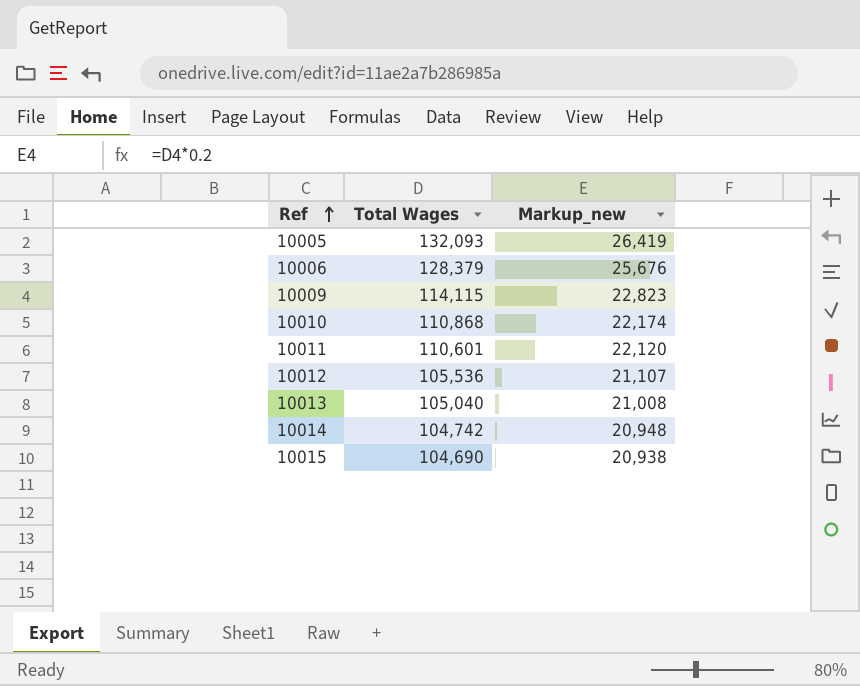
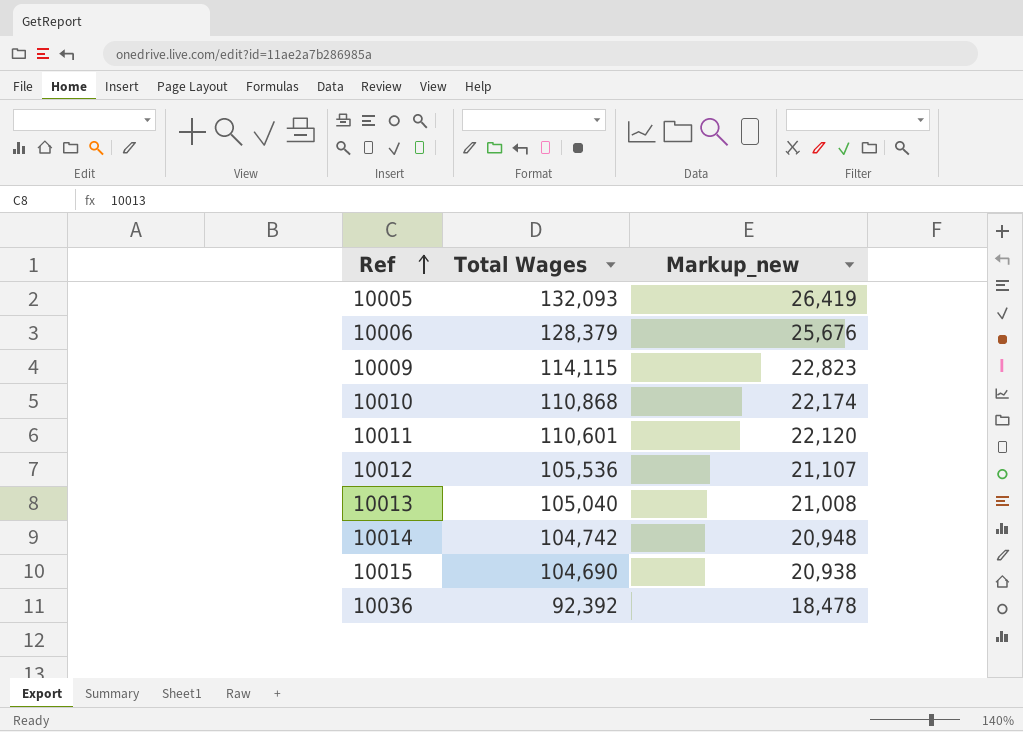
row 10036: none -> 92,392 | 18,478

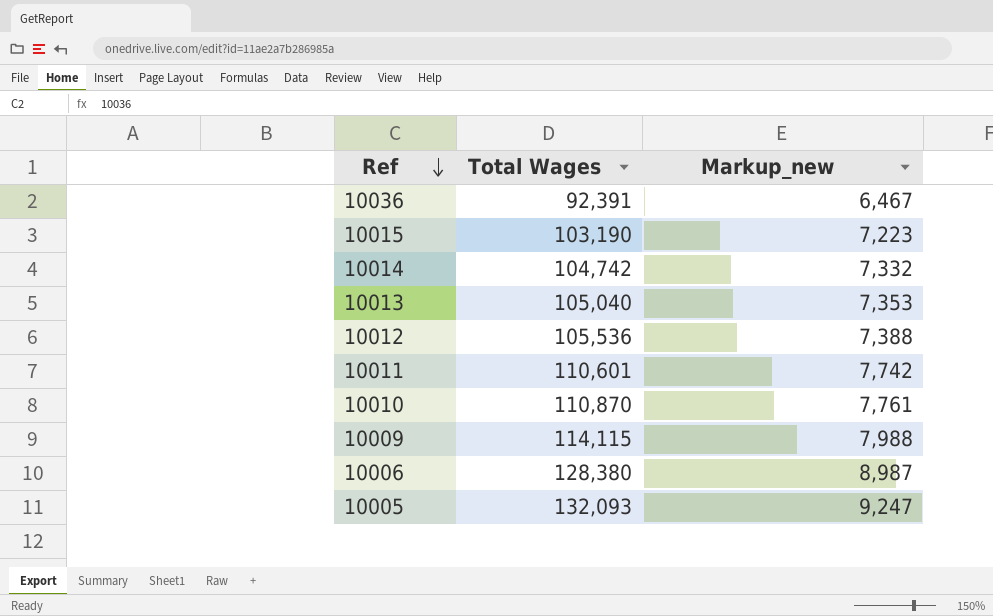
row order: Ref ascending -> Ref descending
column Markup_new | formula: [Total Wages] * 0.2 -> [Total Wages] * 0.07
10036 | Total Wages: 92,392 -> 92,391
10015 | Total Wages: 104,690 -> 103,190
10010 | Total Wages: 110,868 -> 110,870
10006 | Total Wages: 128,379 -> 128,380

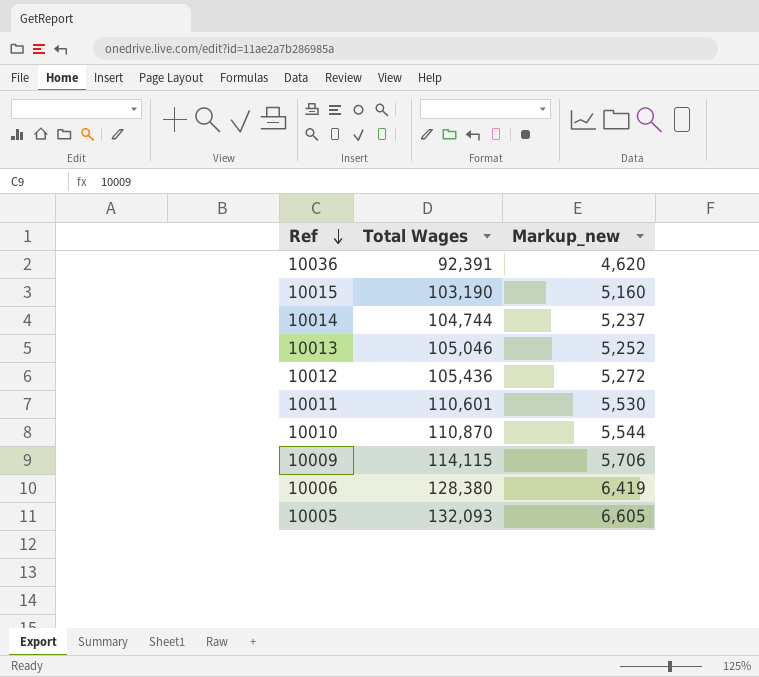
column Markup_new | formula: [Total Wages] * 0.07 -> [Total Wages] * 0.05
10014 | Total Wages: 104,742 -> 104,744
10013 | Total Wages: 105,040 -> 105,046
10012 | Total Wages: 105,536 -> 105,436

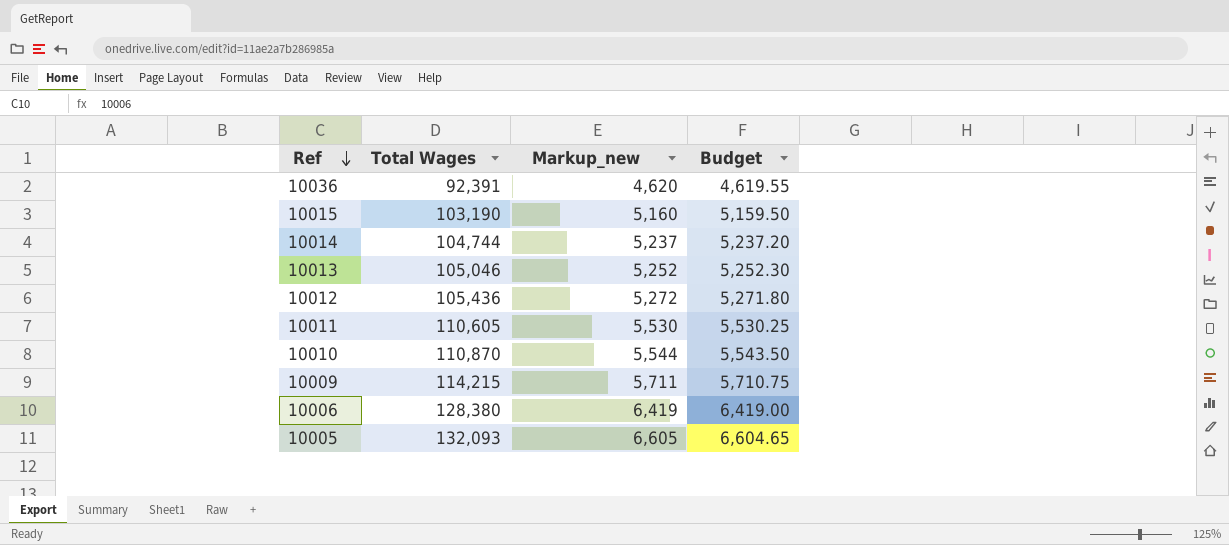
column Budget | formula: none -> [Total Wages] * 0.05
10011 | Total Wages: 110,601 -> 110,605
10009 | Total Wages: 114,115 -> 114,215
10009 | Markup_new: 5,706 -> 5,711

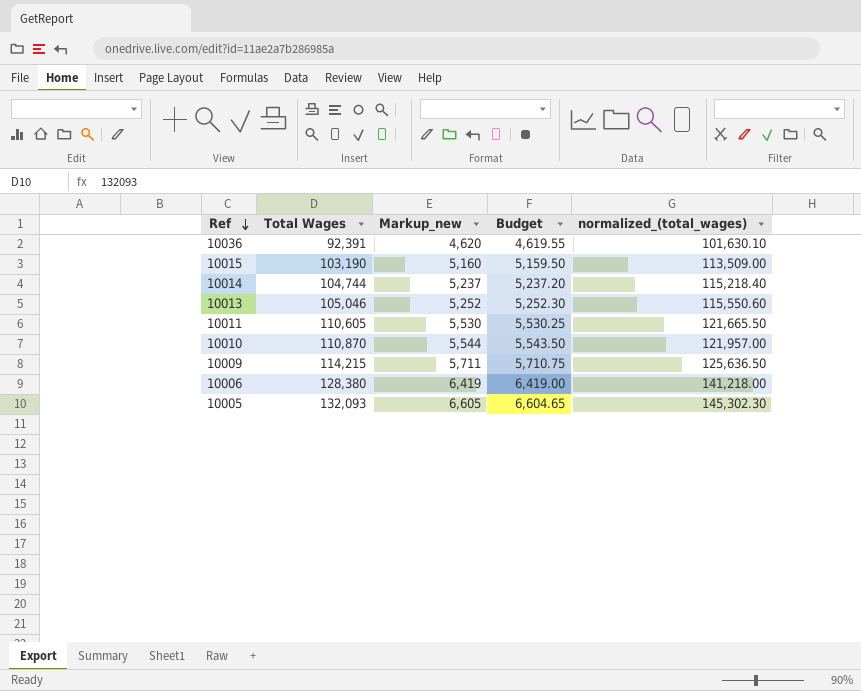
column normalized_(total_wages) | formula: none -> [Total Wages] * 1.1
row 10012: 105,436 | 5,272 | 5,271.80 -> none

